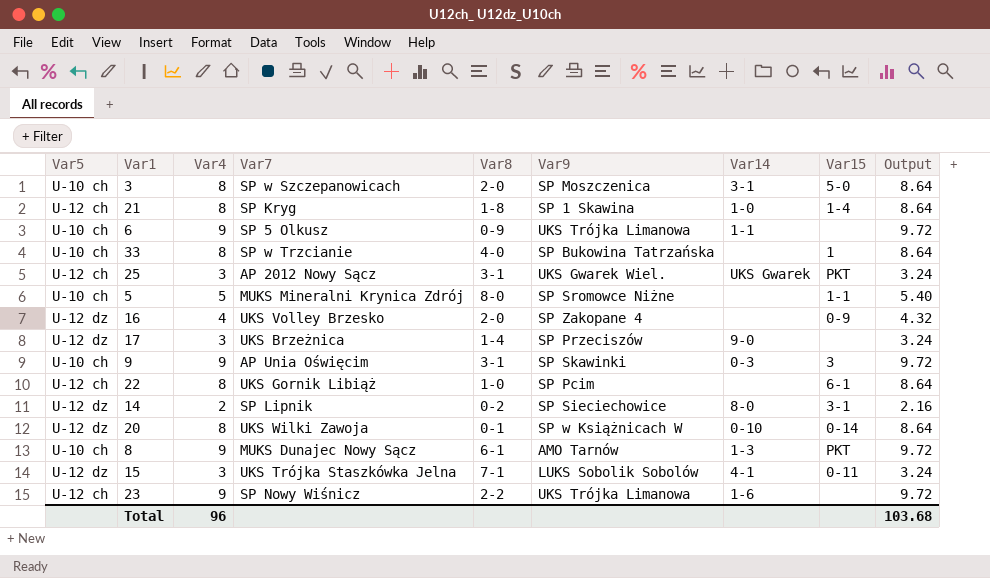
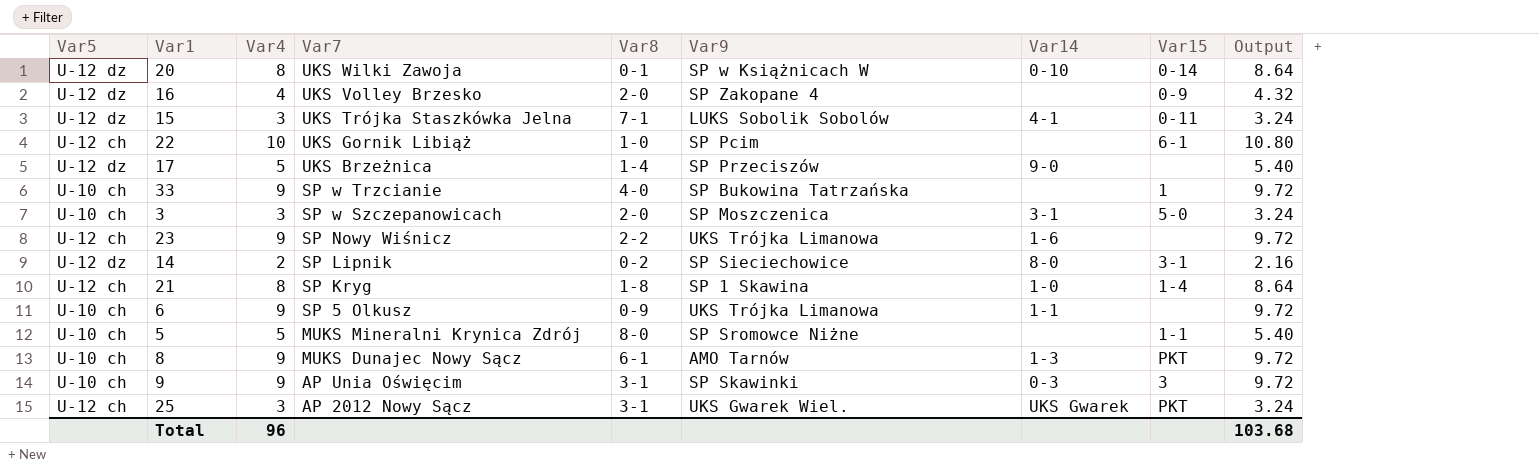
row order: none -> Var7 descending
22 | Var4: 8 -> 10
22 | Output: 8.64 -> 10.80
17 | Var4: 3 -> 5
17 | Output: 3.24 -> 5.40
33 | Var4: 8 -> 9
33 | Output: 8.64 -> 9.72
3 | Var4: 8 -> 3
3 | Output: 8.64 -> 3.24

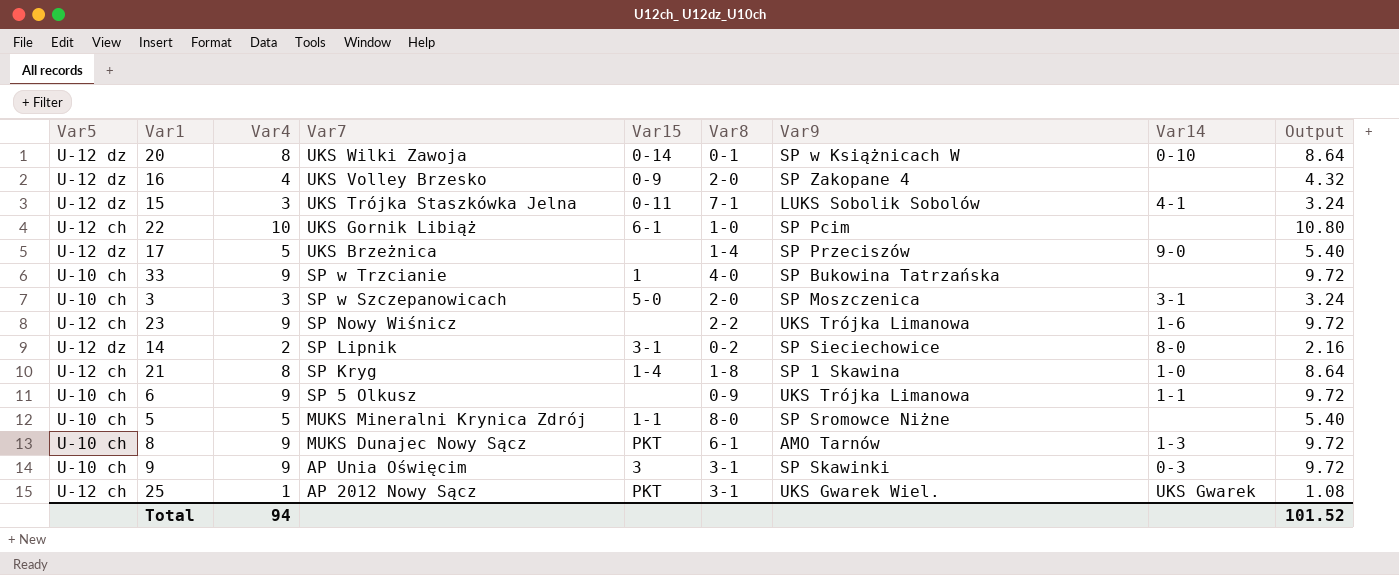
column Var15 | position: 8 -> 5
25 | Var4: 3 -> 1
25 | Output: 3.24 -> 1.08
Total | Var4: 96 -> 94
Total | Output: 103.68 -> 101.52

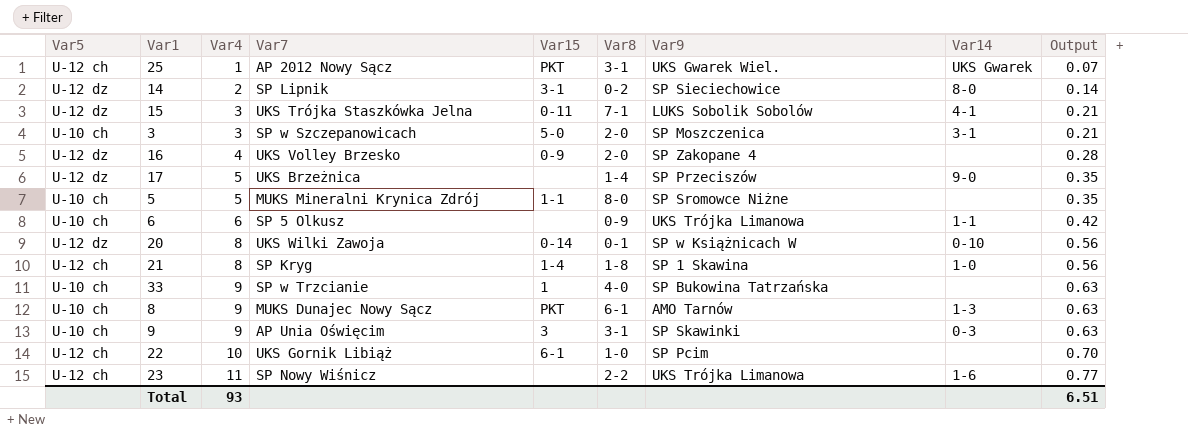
row order: Var7 descending -> Var4 ascending
column Output | formula: [Var4] * 1.08 -> [Var4] * 0.07
6 | Var4: 9 -> 6
23 | Var4: 9 -> 11
Total | Var4: 94 -> 93
Total | Output: 101.52 -> 6.51

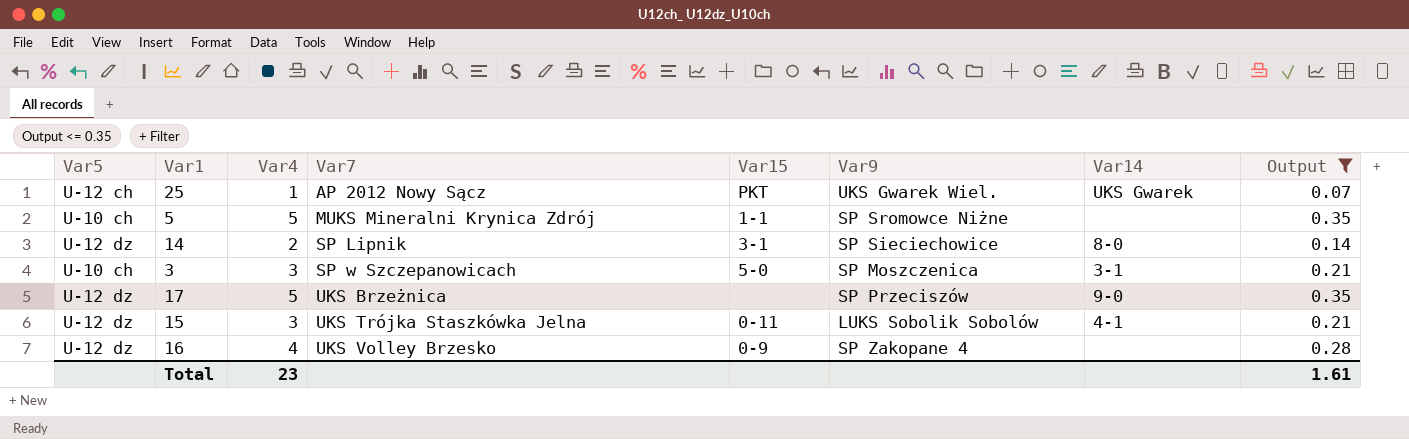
filter: none -> Output <= 0.35
row order: Var4 ascending -> Var7 ascending
column Var8 | position: 6 -> none
Total | Var4: 93 -> 23
Total | Output: 6.51 -> 1.61

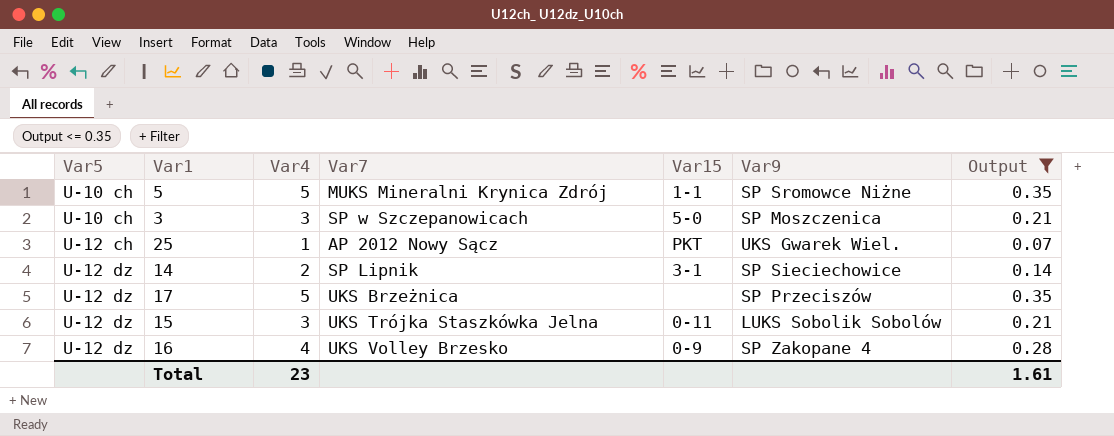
row order: Var7 ascending -> Var5 ascending
column Var14 | position: 7 -> none

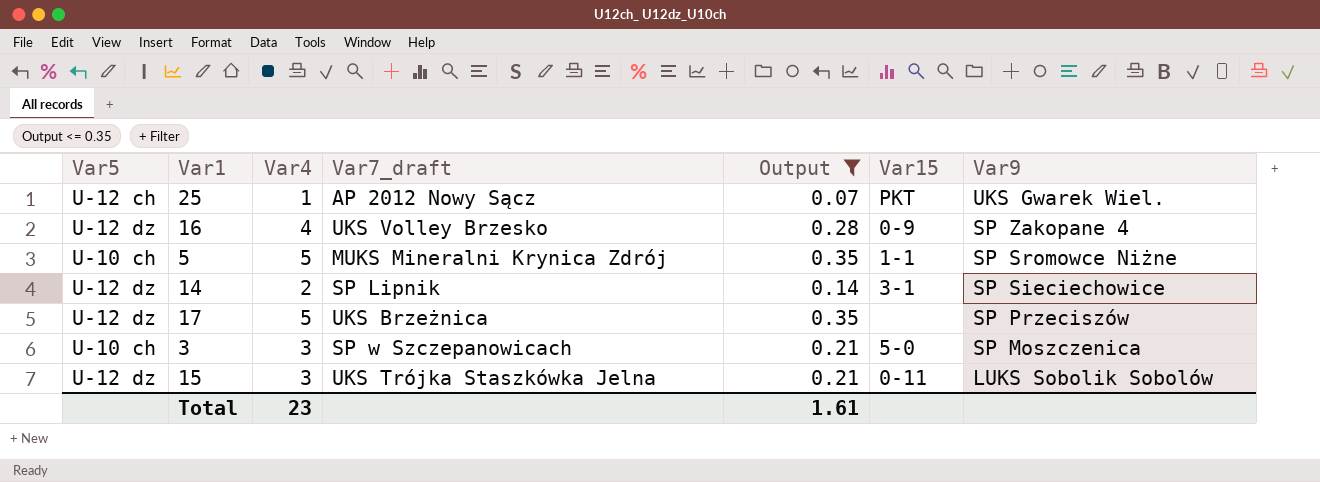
row order: Var5 ascending -> Var9 descending
column name: Var7 -> Var7_draft
column Output | position: 7 -> 5

